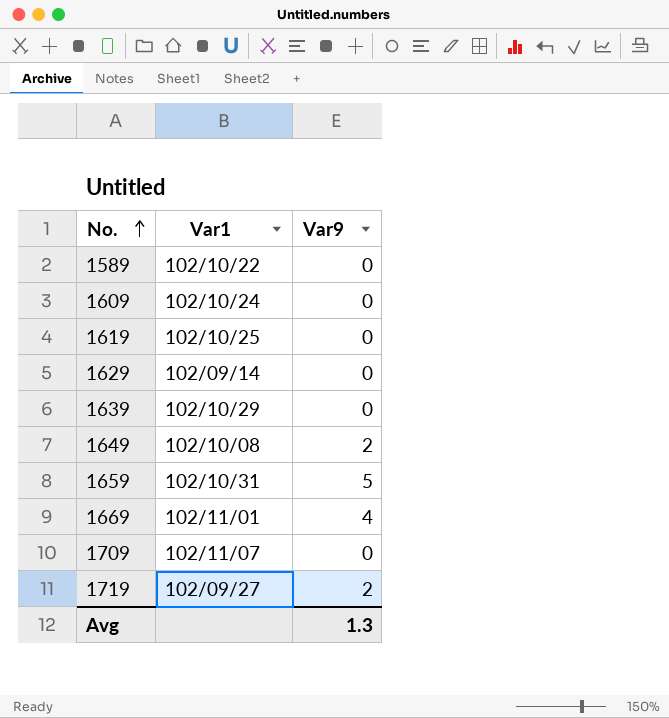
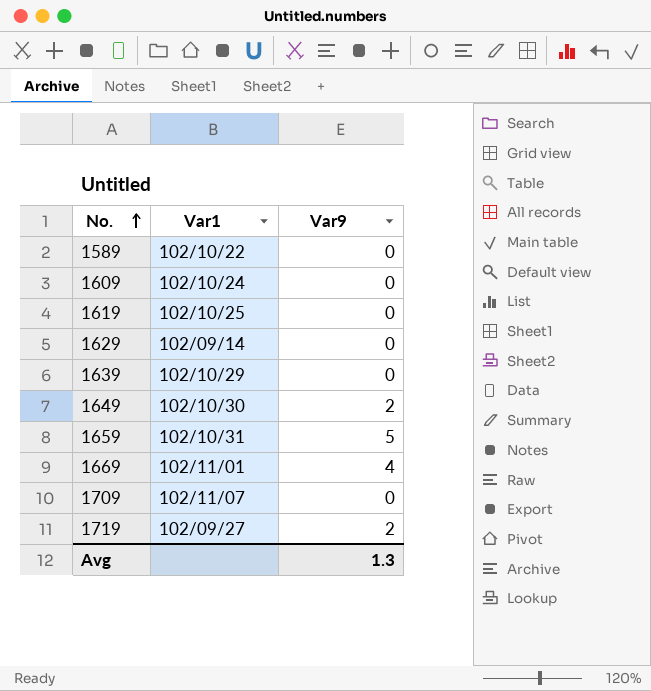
1649 | Var1: 102/10/08 -> 102/10/30

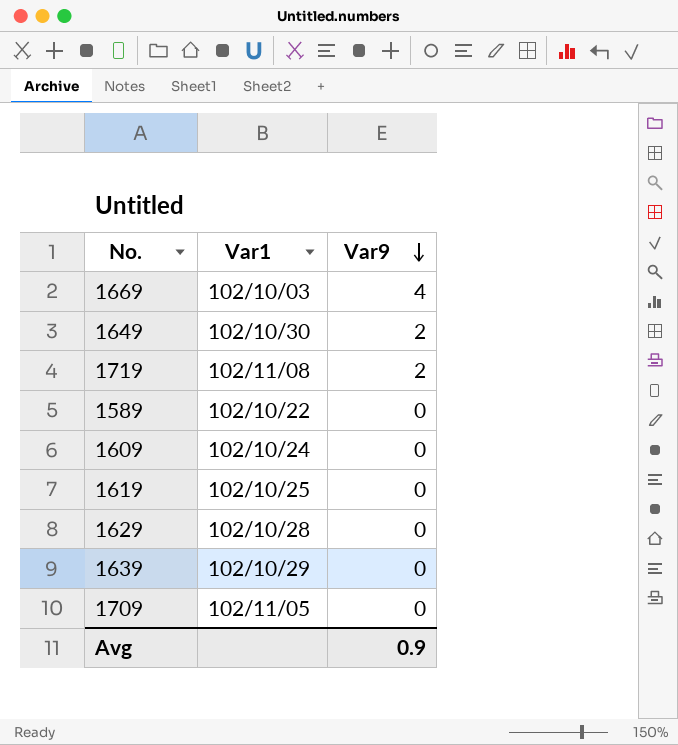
row order: No. ascending -> Var9 descending
row 1659: 102/10/31 | 5 -> none
1669 | Var1: 102/11/01 -> 102/10/03
1719 | Var1: 102/09/27 -> 102/11/08
1629 | Var1: 102/09/14 -> 102/10/28
1709 | Var1: 102/11/07 -> 102/11/05
Avg | Var9: 1.3 -> 0.9

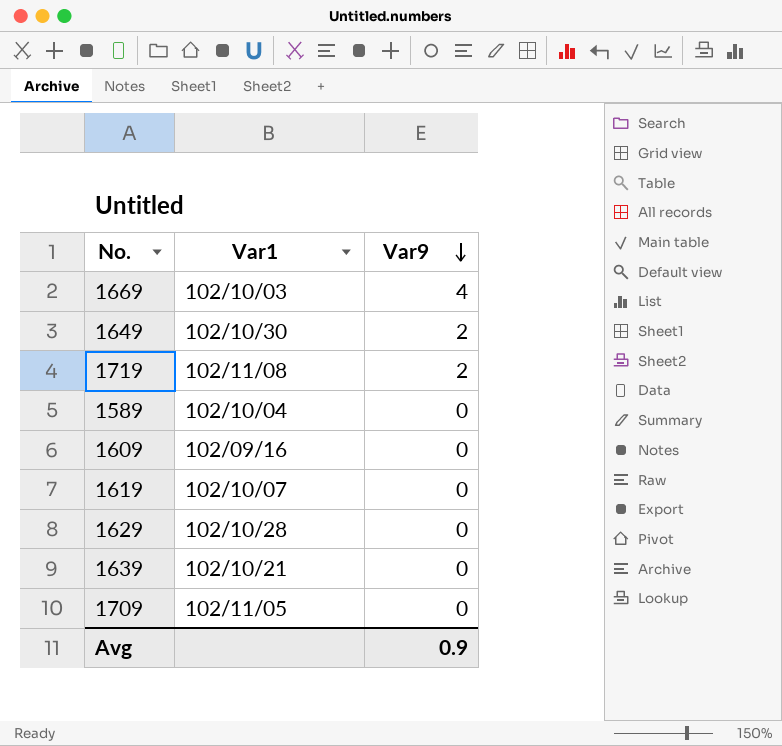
1589 | Var1: 102/10/22 -> 102/10/04
1609 | Var1: 102/10/24 -> 102/09/16
1619 | Var1: 102/10/25 -> 102/10/07
1639 | Var1: 102/10/29 -> 102/10/21

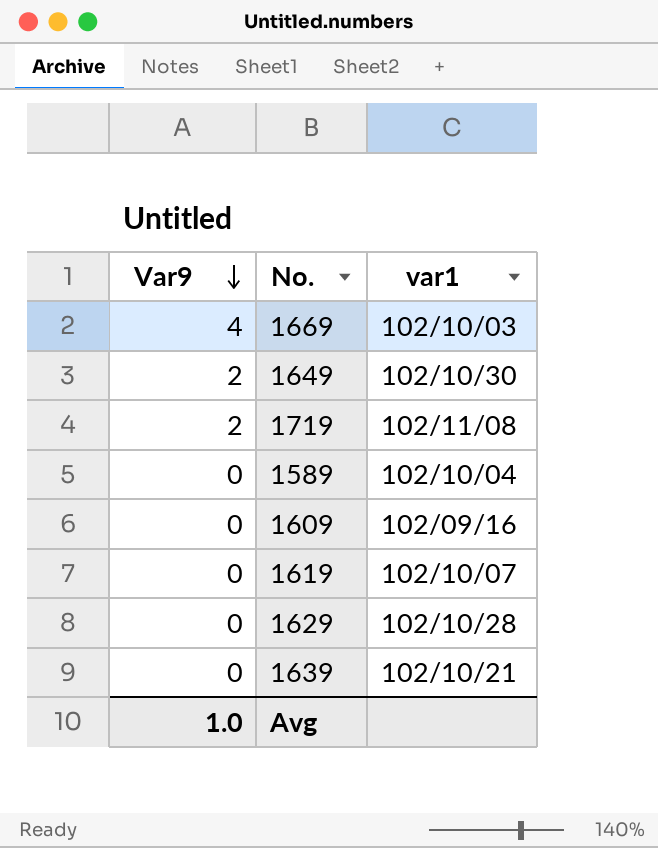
column Var9 | position: 3 -> 1
column name: Var1 -> var1
row 1709: 102/11/05 | 0 -> none
Avg | Var9: 0.9 -> 1.0

